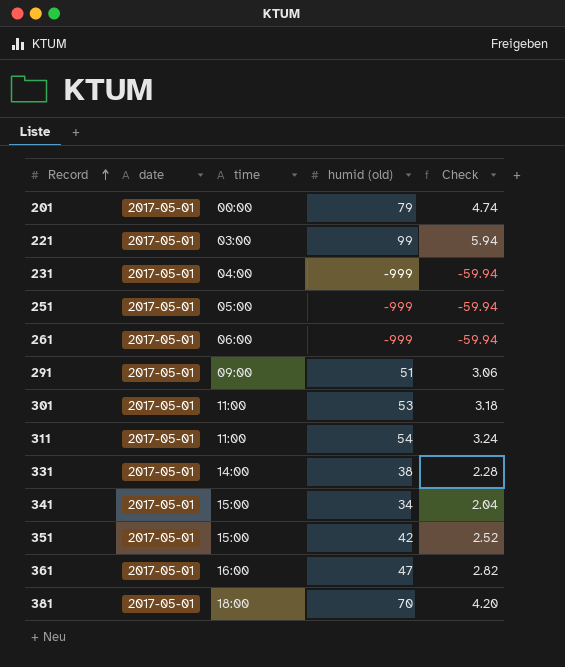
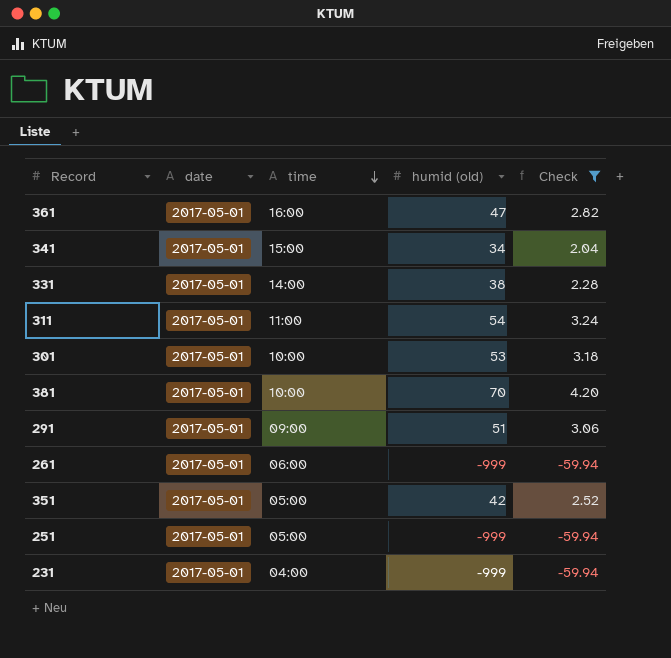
filter: none -> Check <= 4.20
row order: Record ascending -> time descending
301 | time: 11:00 -> 10:00
381 | time: 18:00 -> 10:00
351 | time: 15:00 -> 05:00

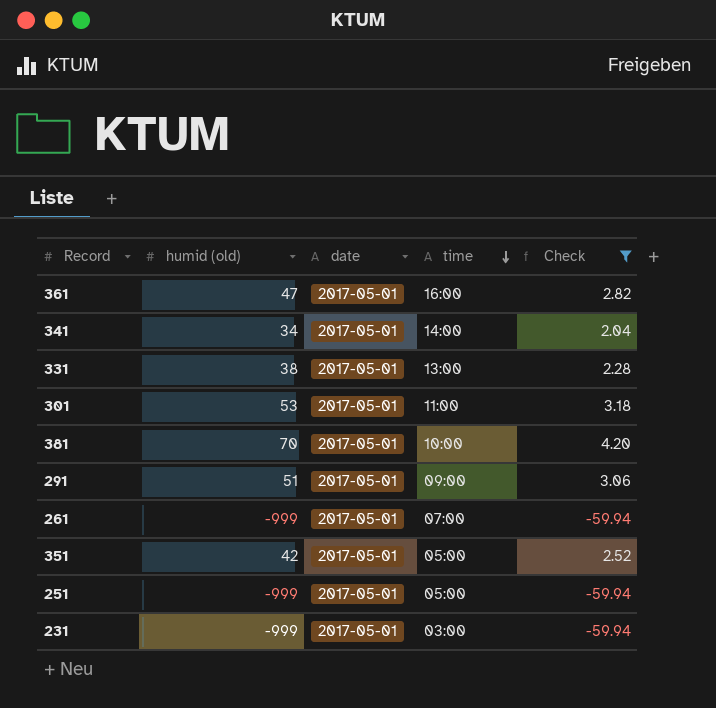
column humid (old) | position: 4 -> 2
row 311: 2017-05-01 | 11:00 | 54 | 3.24 -> none
341 | time: 15:00 -> 14:00
331 | time: 14:00 -> 13:00
301 | time: 10:00 -> 11:00
261 | time: 06:00 -> 07:00
231 | time: 04:00 -> 03:00

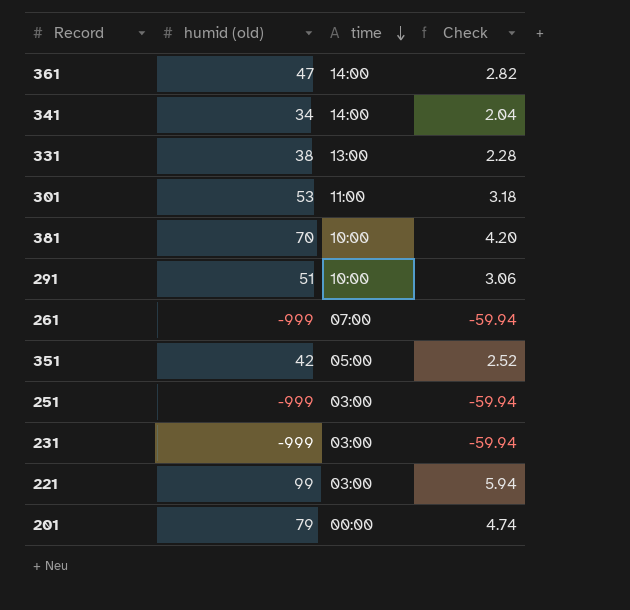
filter: Check <= 4.20 -> none
column date | position: 3 -> none
361 | time: 16:00 -> 14:00
291 | time: 09:00 -> 10:00
251 | time: 05:00 -> 03:00

